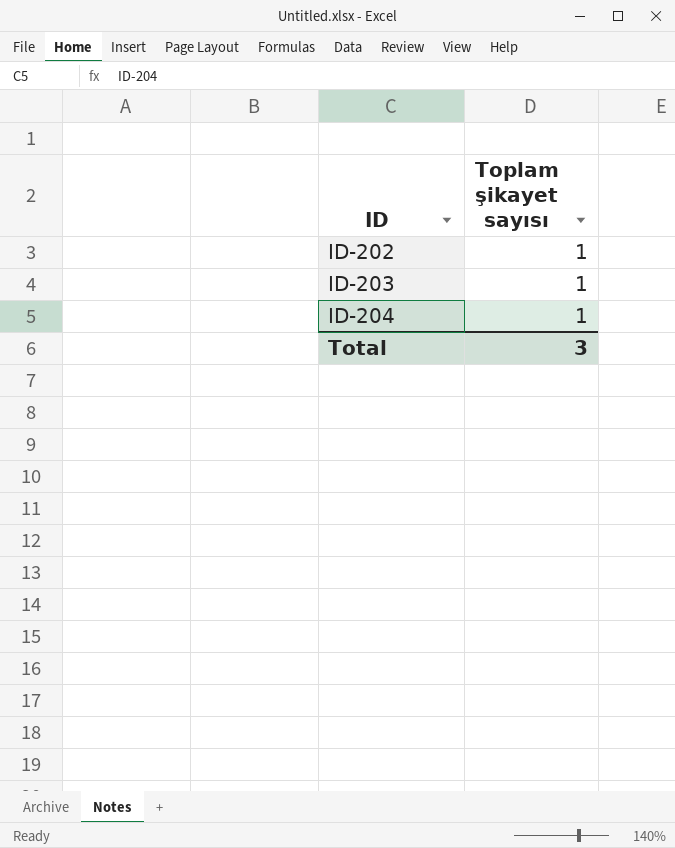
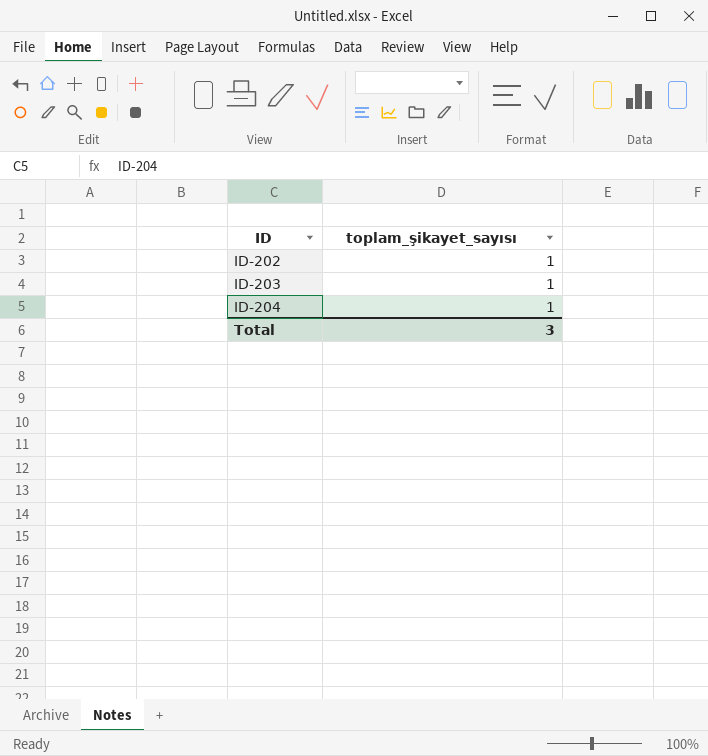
column name: Toplam şikayet sayısı -> toplam_şikayet_sayısı

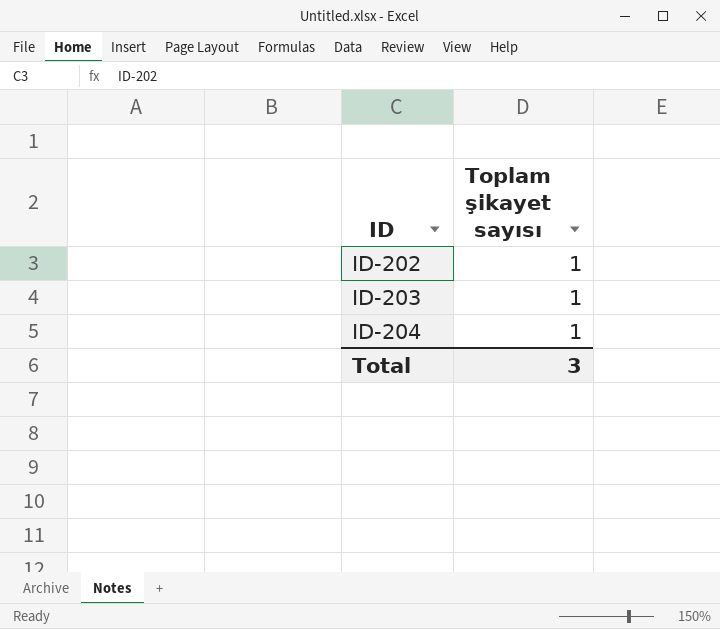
column name: toplam_şikayet_sayısı -> Toplam şikayet sayısı

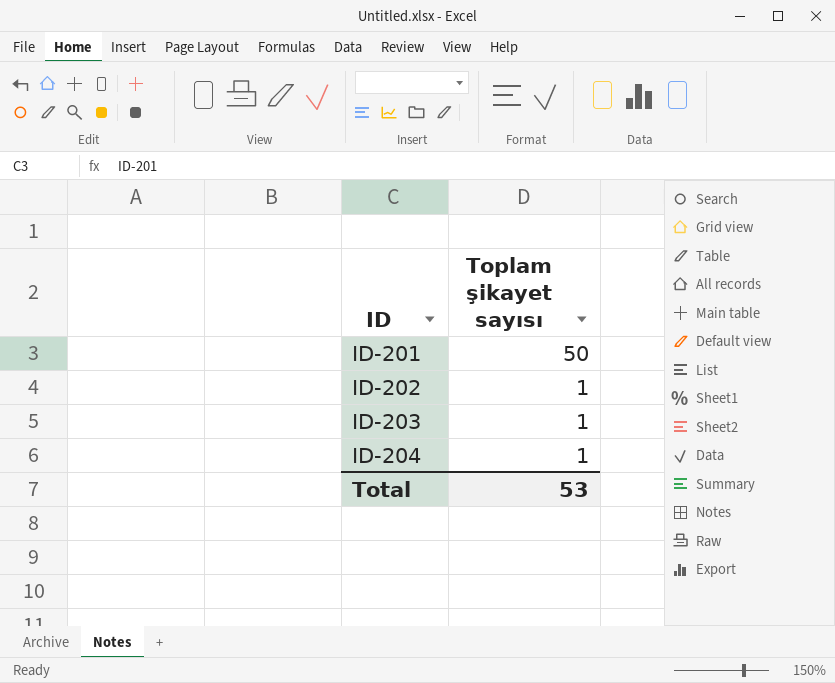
row ID-201: none -> 50
Total | Toplam şikayet sayısı: 3 -> 53

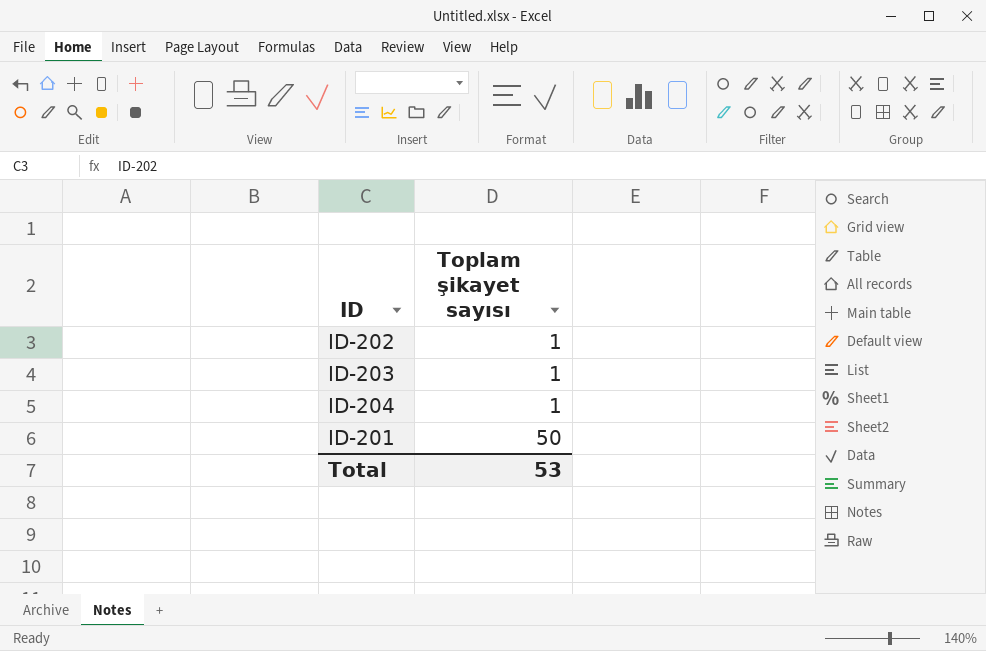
row order: ID ascending -> Toplam şikayet sayısı ascending

